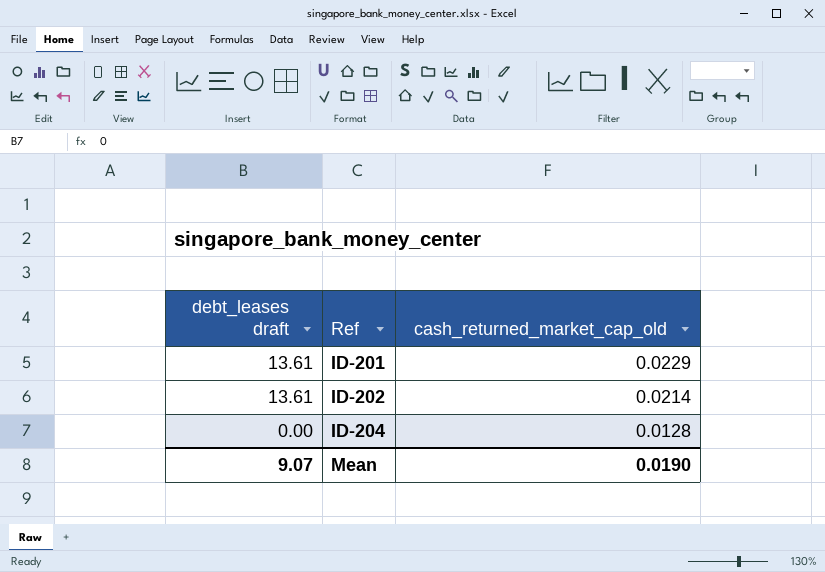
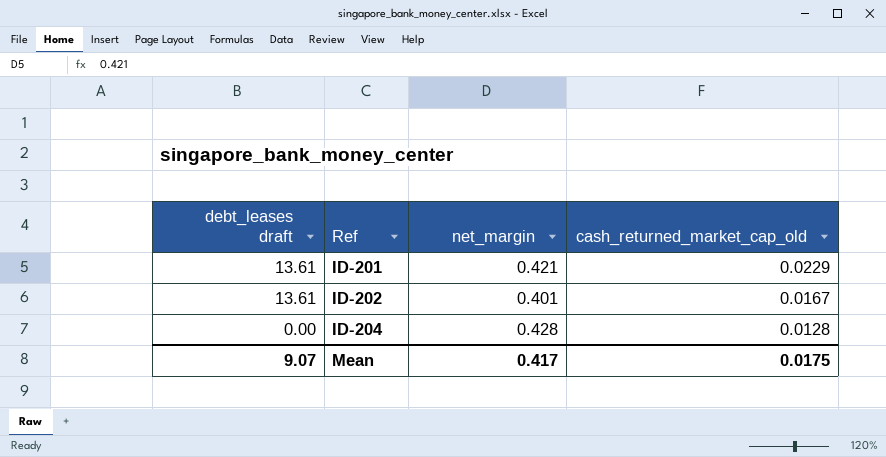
column net_margin | position: none -> 3
ID-202 | cash_returned_market_cap_old: 0.0214 -> 0.0167
Mean | cash_returned_market_cap_old: 0.0190 -> 0.0175

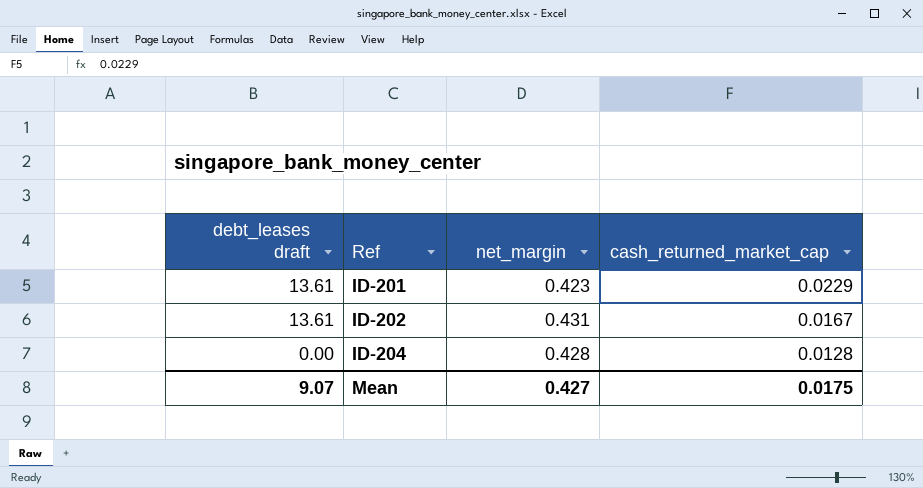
column name: cash_returned_market_cap_old -> cash_returned_market_cap
ID-201 | net_margin: 0.421 -> 0.423
ID-202 | net_margin: 0.401 -> 0.431
Mean | net_margin: 0.417 -> 0.427

